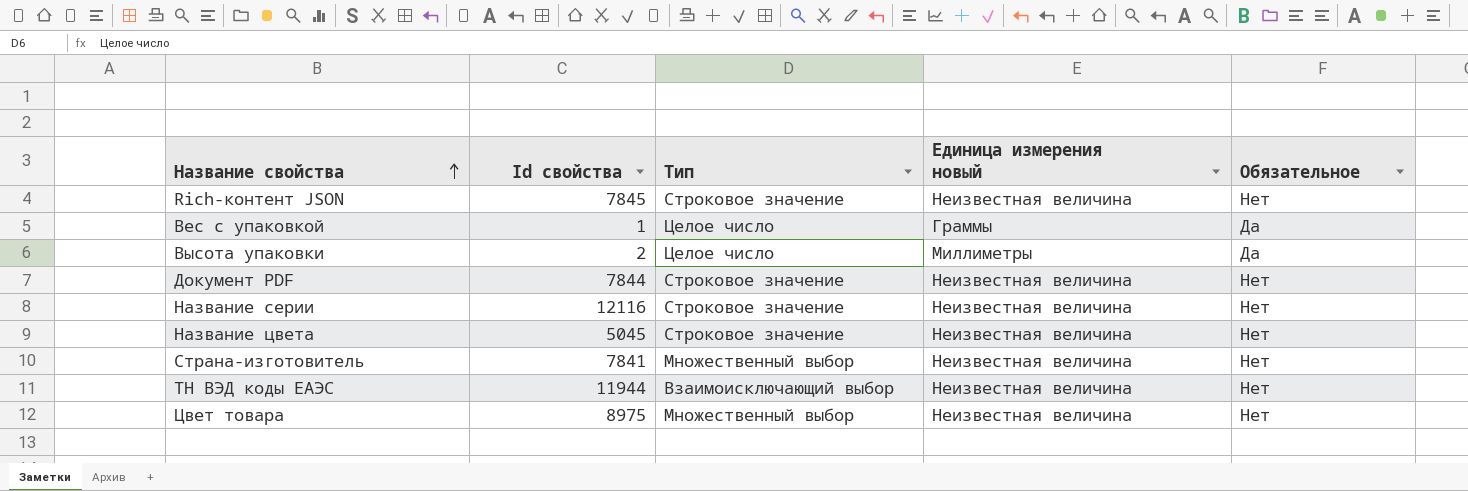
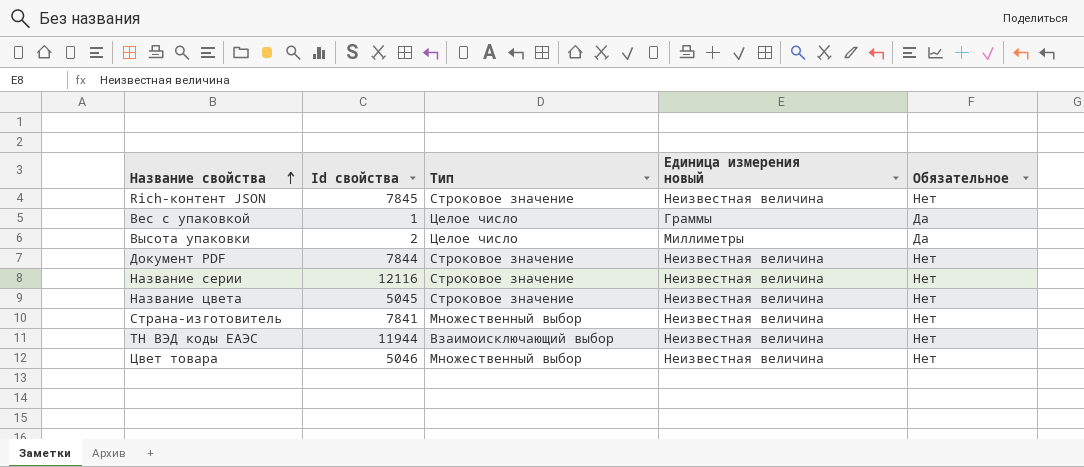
Цвет товара | Id свойства: 8975 -> 5046

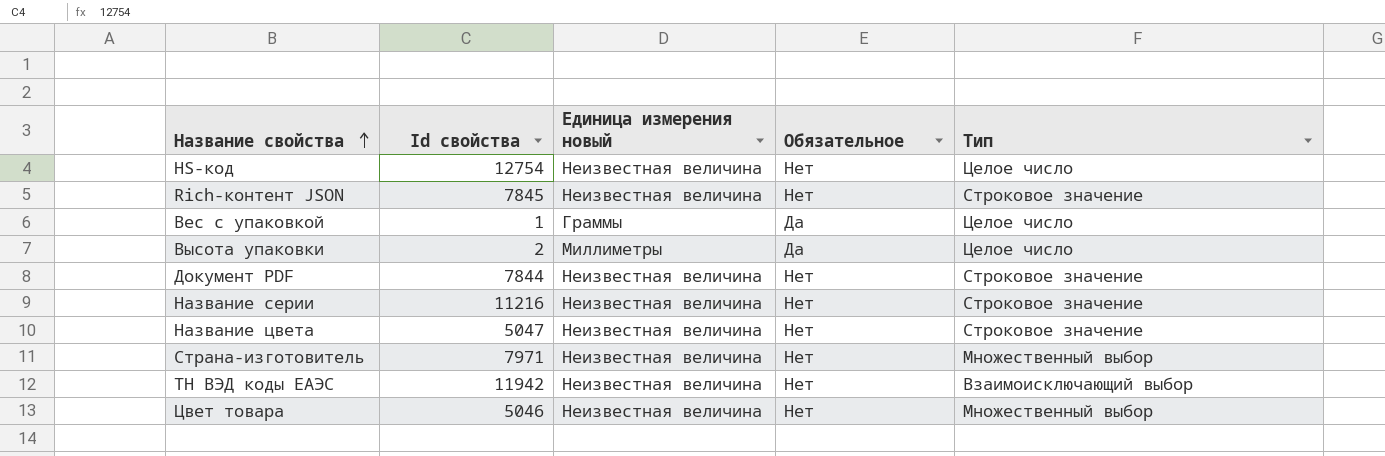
column Тип | position: 3 -> 5
row HS-код: none -> 12754 | Неизвестная величина | Нет | Целое число
Название серии | Id свойства: 12116 -> 11216
Название цвета | Id свойства: 5045 -> 5047
Страна-изготовитель | Id свойства: 7841 -> 7971
ТН ВЭД коды ЕАЭС | Id свойства: 11944 -> 11942

